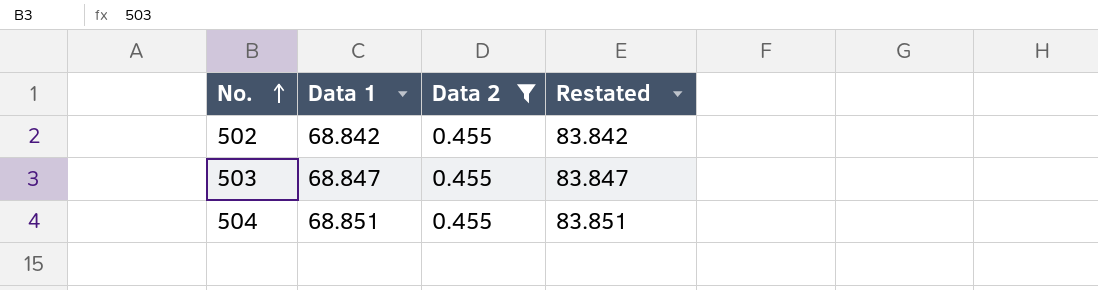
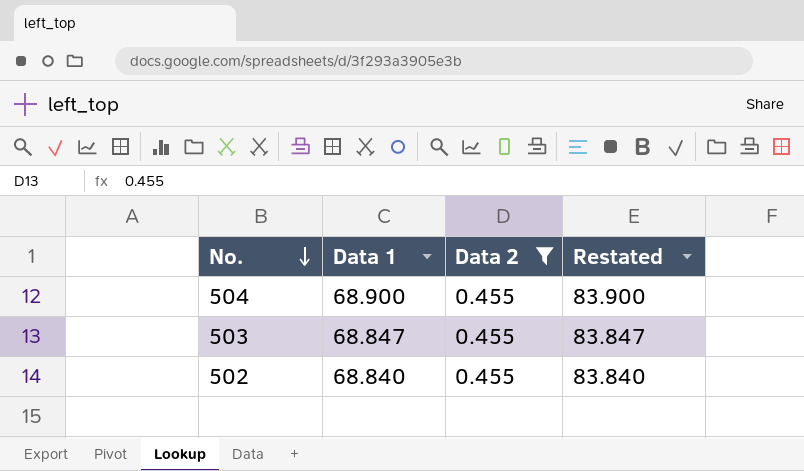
row order: No. ascending -> No. descending
504 | Data 1: 68.851 -> 68.900
504 | Restated: 83.851 -> 83.900
502 | Data 1: 68.842 -> 68.840
502 | Restated: 83.842 -> 83.840

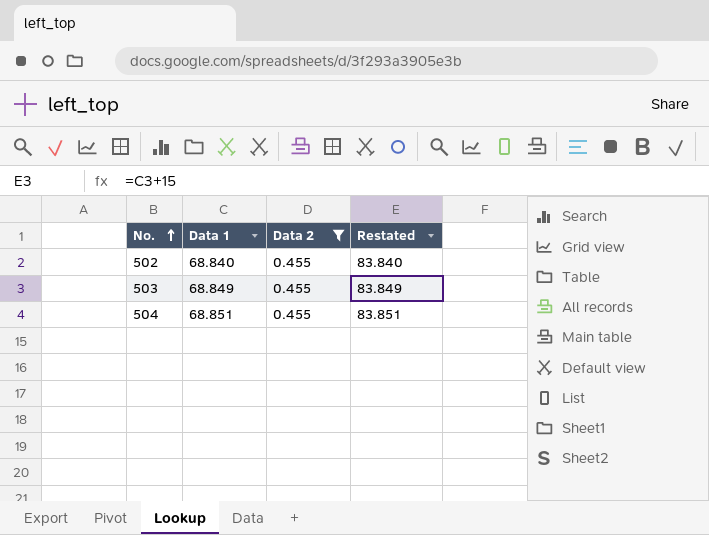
row order: No. descending -> No. ascending
503 | Data 1: 68.847 -> 68.849
503 | Restated: 83.847 -> 83.849
504 | Data 1: 68.900 -> 68.851
504 | Restated: 83.900 -> 83.851

